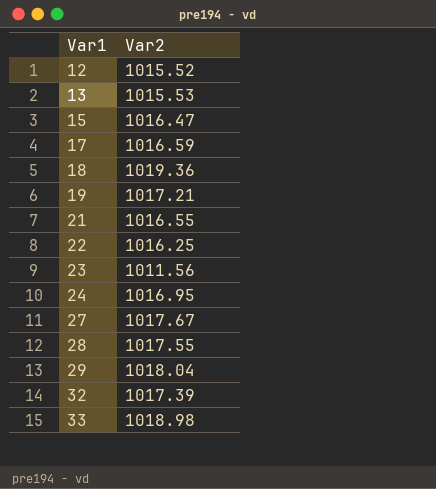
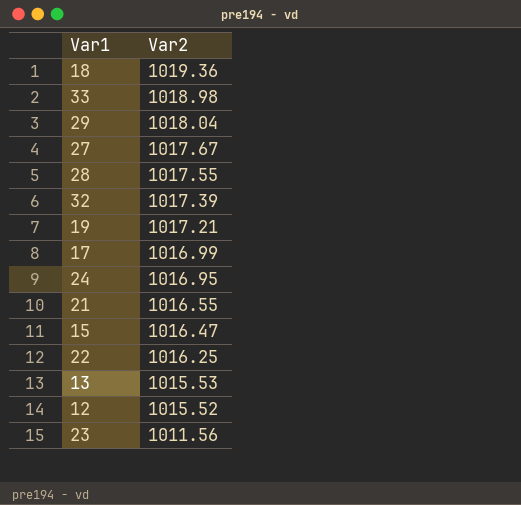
row order: Var1 ascending -> Var2 descending
17 | Var2: 1016.59 -> 1016.99

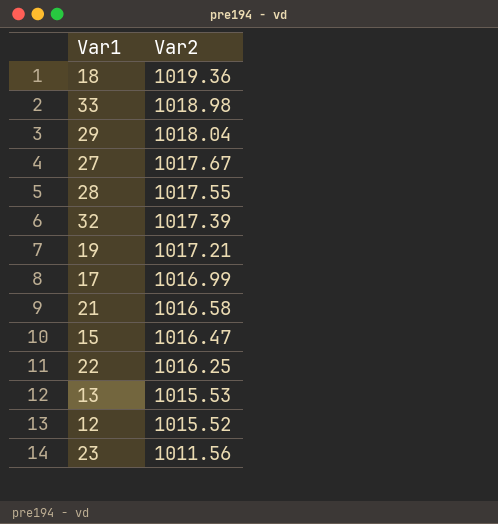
row 24: 1016.95 -> none
21 | Var2: 1016.55 -> 1016.58

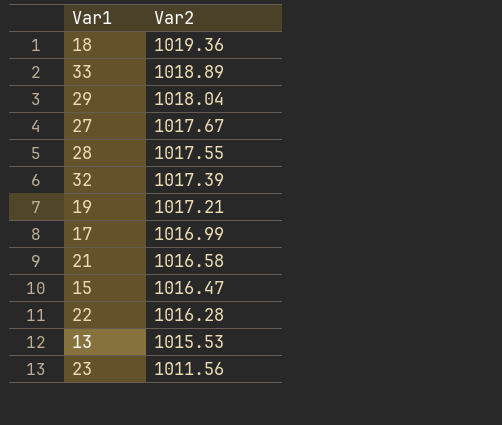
row 12: 1015.52 -> none
33 | Var2: 1018.98 -> 1018.89
22 | Var2: 1016.25 -> 1016.28

